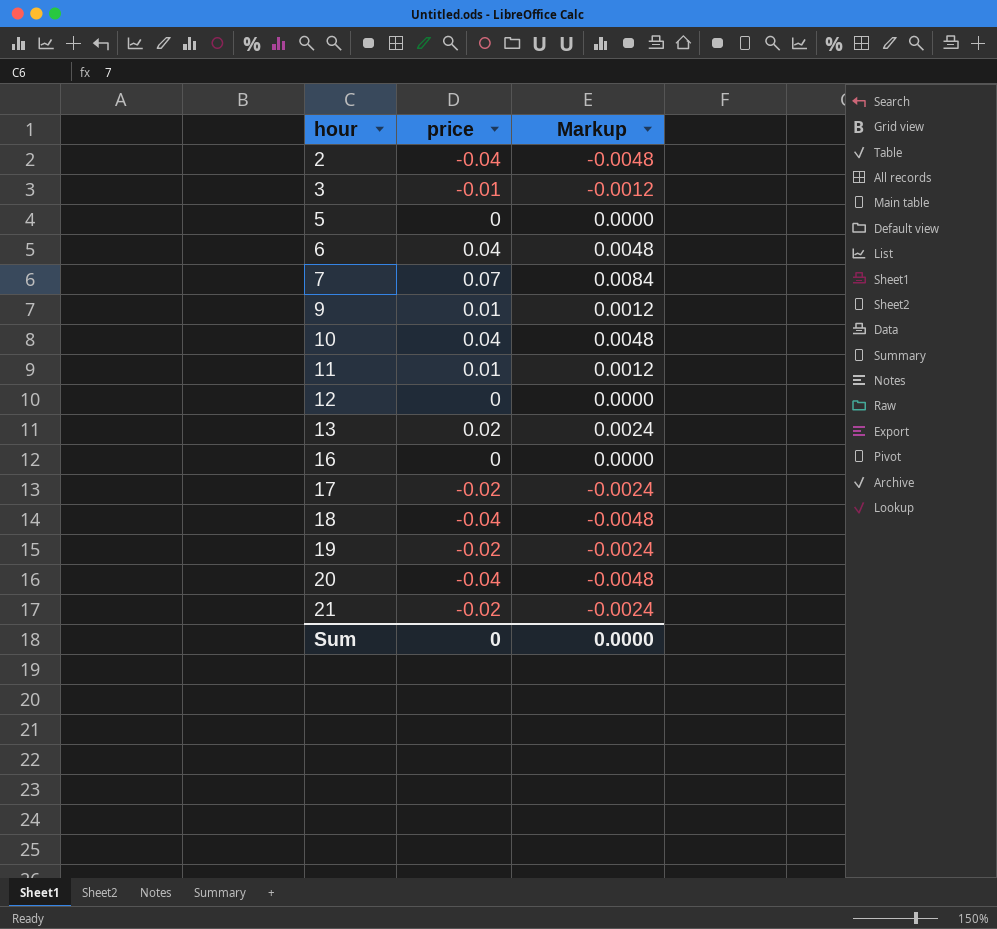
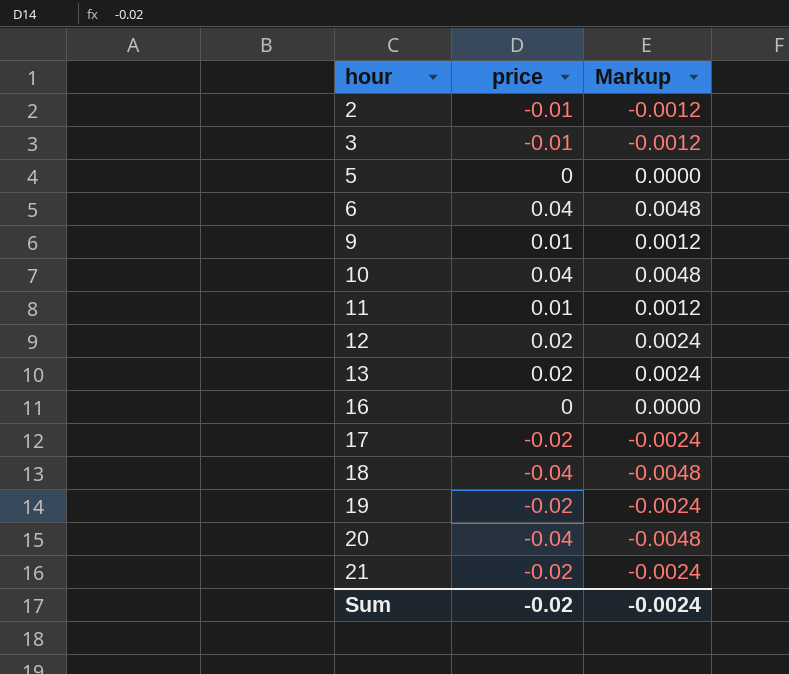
row 7: 0.07 | 0.0084 -> none
2 | price: -0.04 -> -0.01
2 | Markup: -0.0048 -> -0.0012
12 | price: 0 -> 0.02
12 | Markup: 0.0000 -> 0.0024
Sum | price: 0 -> -0.02
Sum | Markup: 0.0000 -> -0.0024

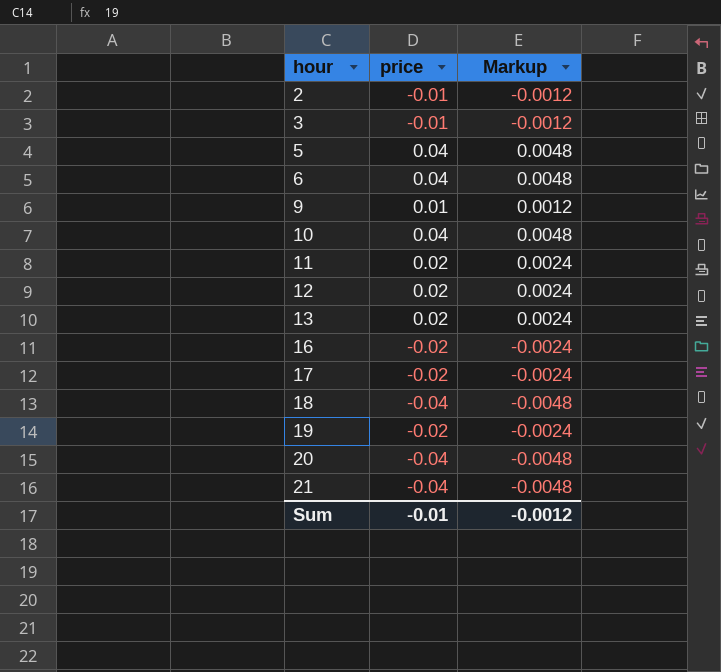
5 | price: 0 -> 0.04
5 | Markup: 0.0000 -> 0.0048
11 | price: 0.01 -> 0.02
11 | Markup: 0.0012 -> 0.0024
16 | price: 0 -> -0.02
16 | Markup: 0.0000 -> -0.0024
21 | price: -0.02 -> -0.04
21 | Markup: -0.0024 -> -0.0048
Sum | price: -0.02 -> -0.01
Sum | Markup: -0.0024 -> -0.0012

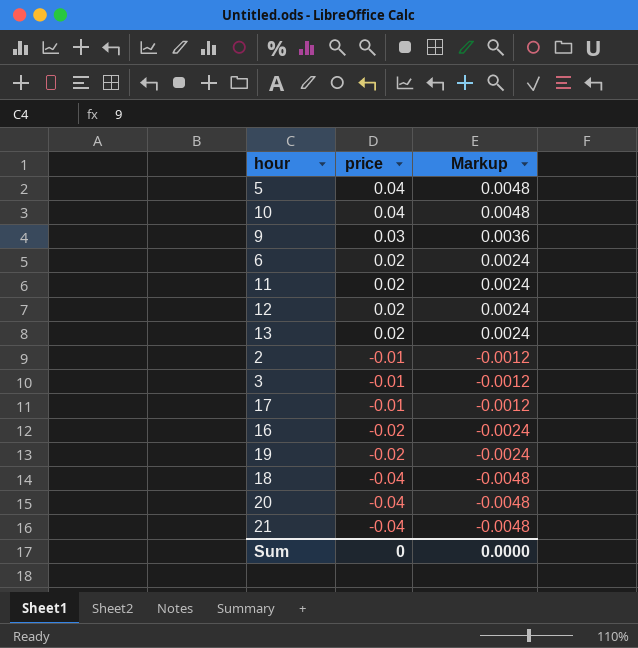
row order: hour ascending -> price descending
9 | price: 0.01 -> 0.03
9 | Markup: 0.0012 -> 0.0036
6 | price: 0.04 -> 0.02
6 | Markup: 0.0048 -> 0.0024
17 | price: -0.02 -> -0.01
17 | Markup: -0.0024 -> -0.0012
Sum | price: -0.01 -> 0
Sum | Markup: -0.0012 -> 0.0000

